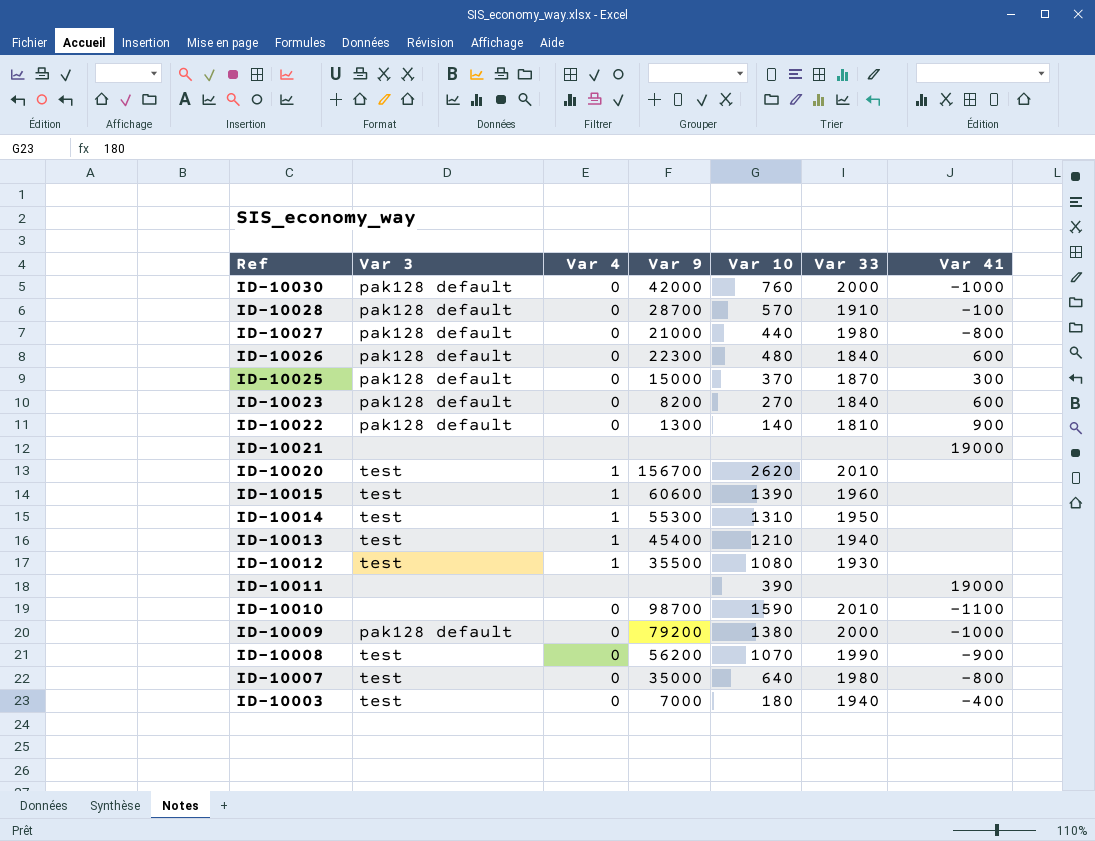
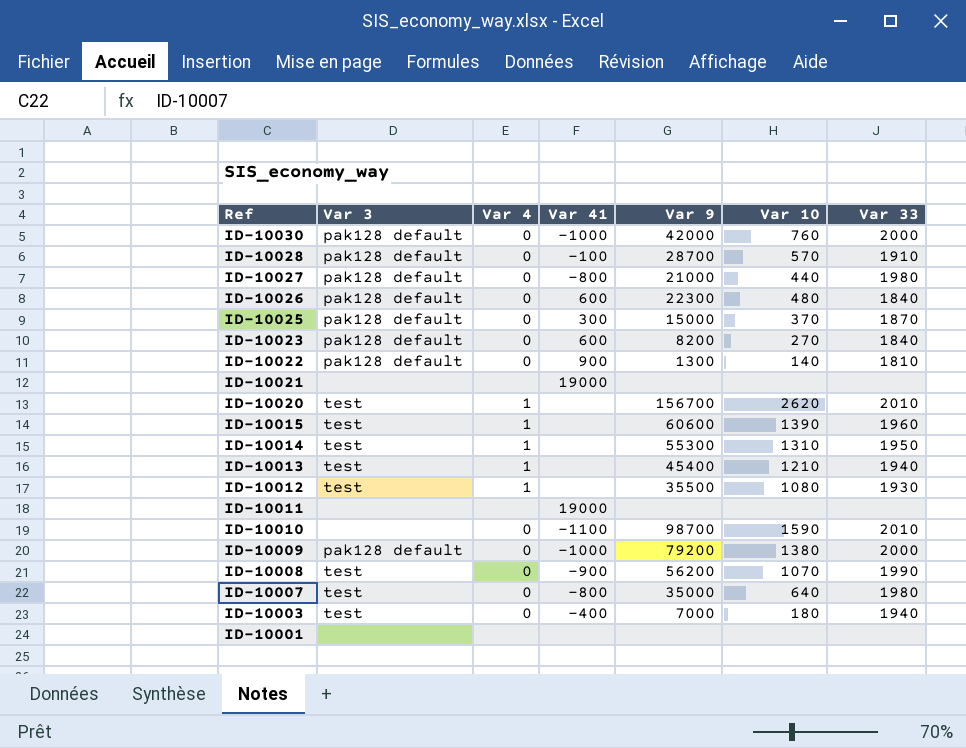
column Var 41 | position: 7 -> 4
ID-10011 | Var 10: 390 -> none
row ID-10001: none -> none | none | none | none | none | none

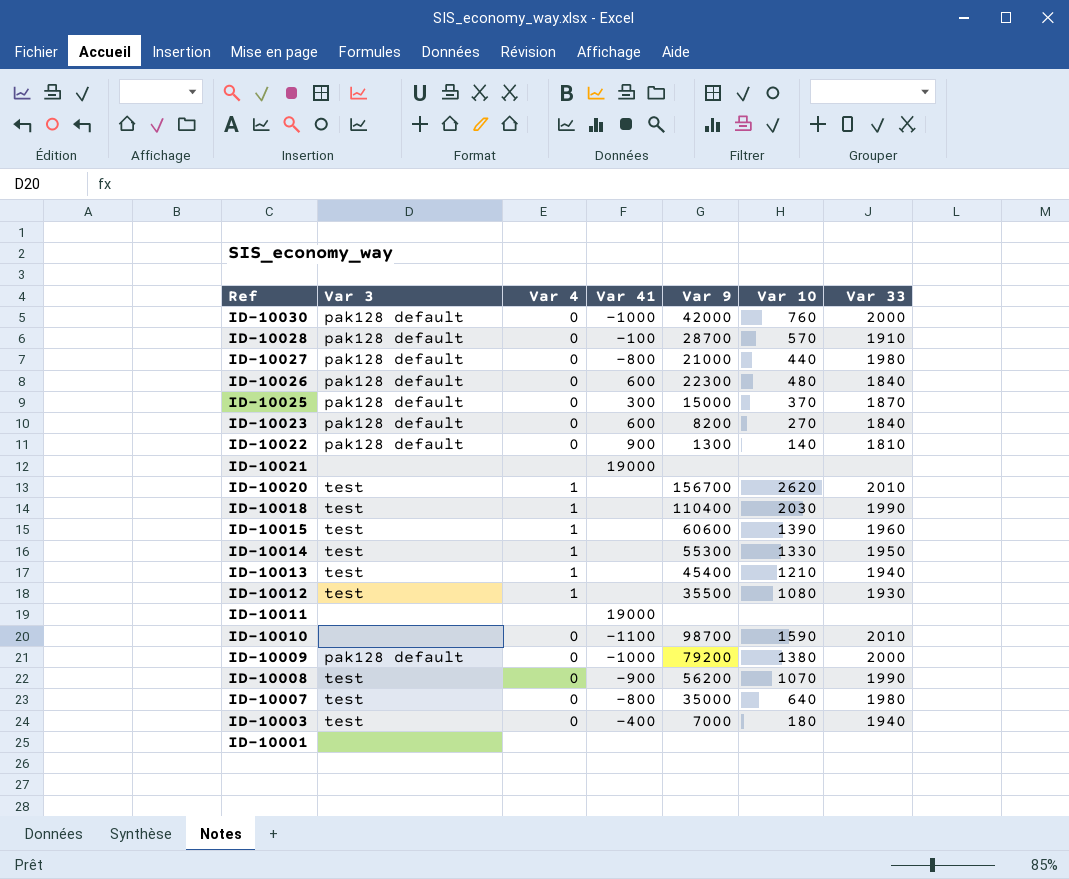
row ID-10018: none -> test | 1 | none | 110400 | 2030 | 1990
ID-10014 | Var 10: 1310 -> 1330

